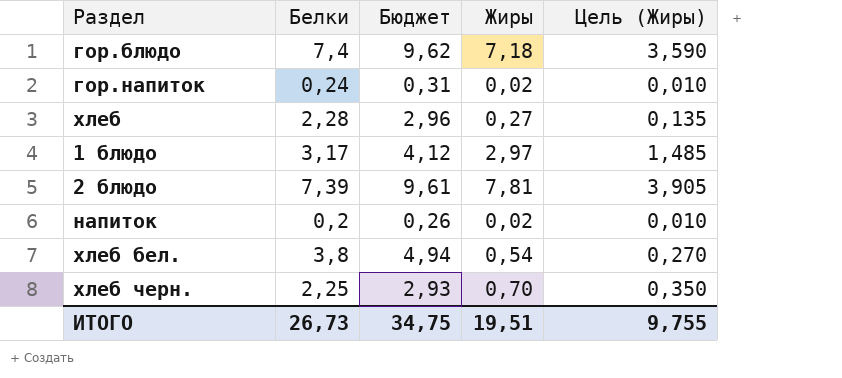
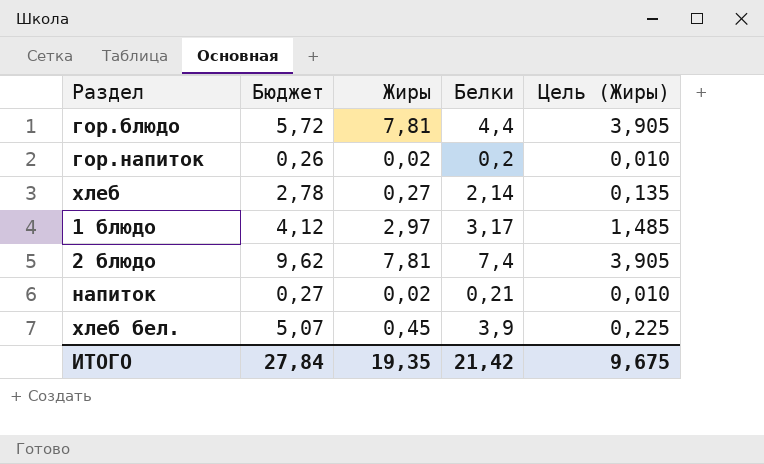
column Белки | position: 2 -> 4
row хлеб черн.: 2,25 | 2,93 | 0,70 | 0,350 -> none
гор.блюдо | Бюджет: 9,62 -> 5,72
гор.блюдо | Жиры: 7,18 -> 7,81
гор.блюдо | Белки: 7,4 -> 4,4
гор.блюдо | Цель (Жиры): 3,590 -> 3,905
гор.напиток | Бюджет: 0,31 -> 0,26
гор.напиток | Белки: 0,24 -> 0,2
хлеб | Бюджет: 2,96 -> 2,78
хлеб | Белки: 2,28 -> 2,14
2 блюдо | Бюджет: 9,61 -> 9,62
2 блюдо | Белки: 7,39 -> 7,4
напиток | Бюджет: 0,26 -> 0,27
напиток | Белки: 0,2 -> 0,21
хлеб бел. | Бюджет: 4,94 -> 5,07
хлеб бел. | Жиры: 0,54 -> 0,45
хлеб бел. | Белки: 3,8 -> 3,9
хлеб бел. | Цель (Жиры): 0,270 -> 0,225
ИТОГО | Бюджет: 34,75 -> 27,84
ИТОГО | Жиры: 19,51 -> 19,35
ИТОГО | Белки: 26,73 -> 21,42
ИТОГО | Цель (Жиры): 9,755 -> 9,675

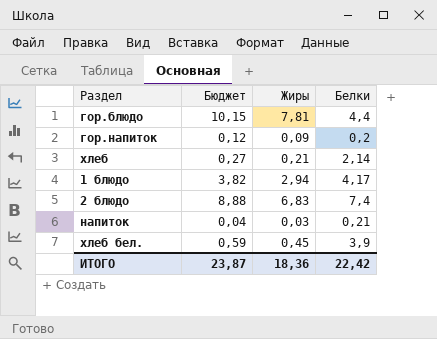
column Цель (Жиры) | formula: [Жиры] * 0,5 -> none
column Бюджет | formula: [Белки] * 1,3 -> [Жиры] * 1,3
гор.напиток | Жиры: 0,02 -> 0,09
хлеб | Жиры: 0,27 -> 0,21
1 блюдо | Жиры: 2,97 -> 2,94
1 блюдо | Белки: 3,17 -> 4,17
2 блюдо | Жиры: 7,81 -> 6,83
напиток | Жиры: 0,02 -> 0,03
ИТОГО | Бюджет: 27,84 -> 23,87
ИТОГО | Жиры: 19,35 -> 18,36
ИТОГО | Белки: 21,42 -> 22,42

